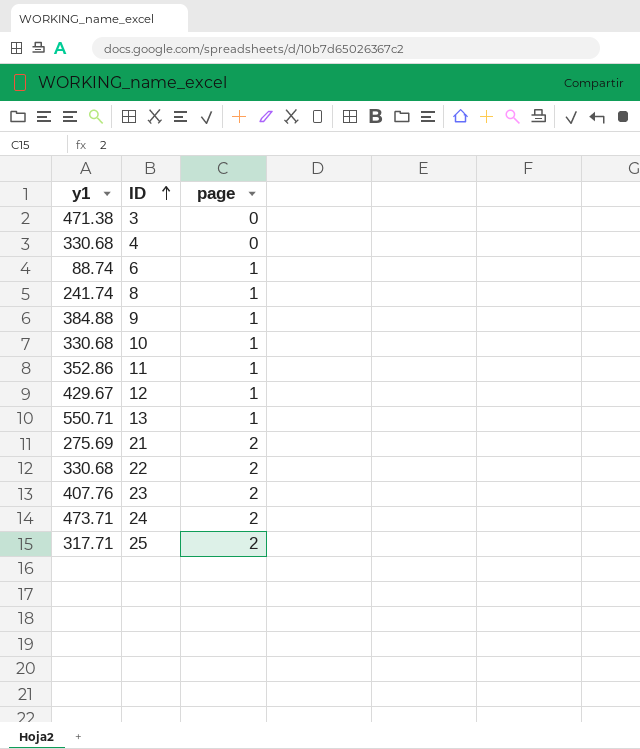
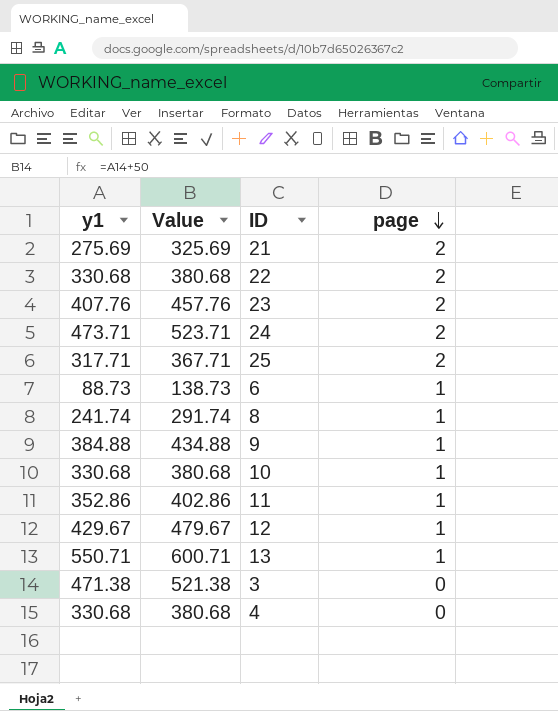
row order: ID ascending -> page descending
column Value | formula: none -> [y1] + 50
6 | y1: 88.74 -> 88.73

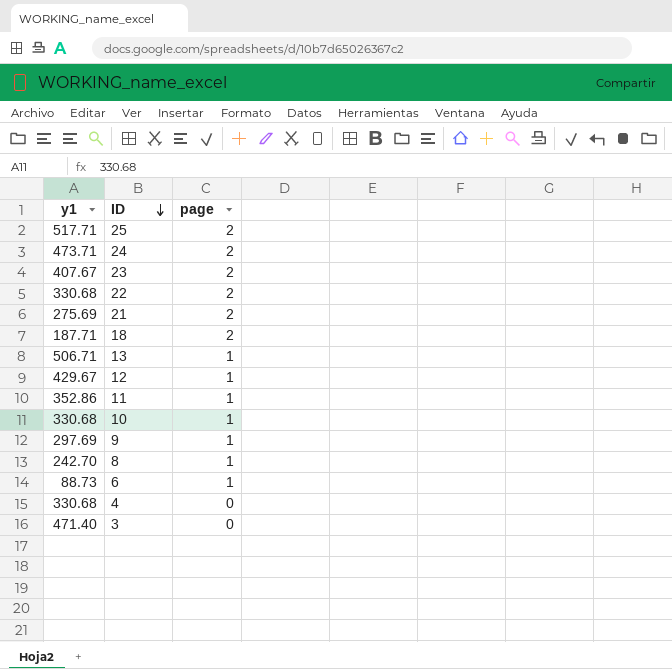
row order: page descending -> ID descending
column Value | formula: [y1] + 50 -> none
25 | y1: 317.71 -> 517.71
23 | y1: 407.76 -> 407.67
row 18: none -> 187.71 | 2
13 | y1: 550.71 -> 506.71
9 | y1: 384.88 -> 297.69
8 | y1: 241.74 -> 242.70
3 | y1: 471.38 -> 471.40

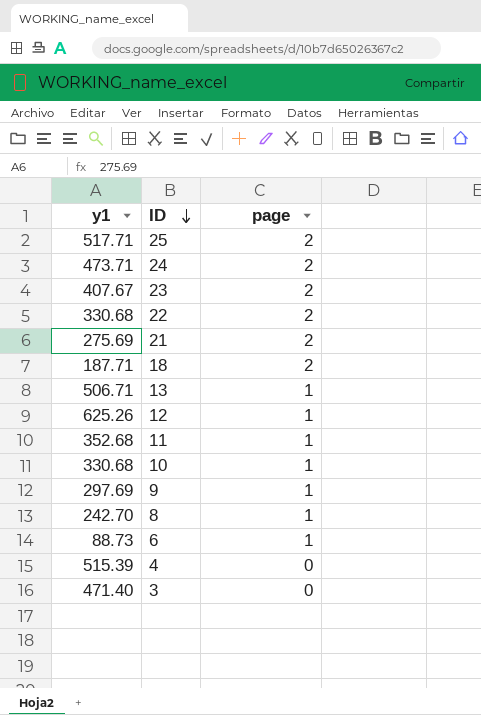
12 | y1: 429.67 -> 625.26
11 | y1: 352.86 -> 352.68
4 | y1: 330.68 -> 515.39

